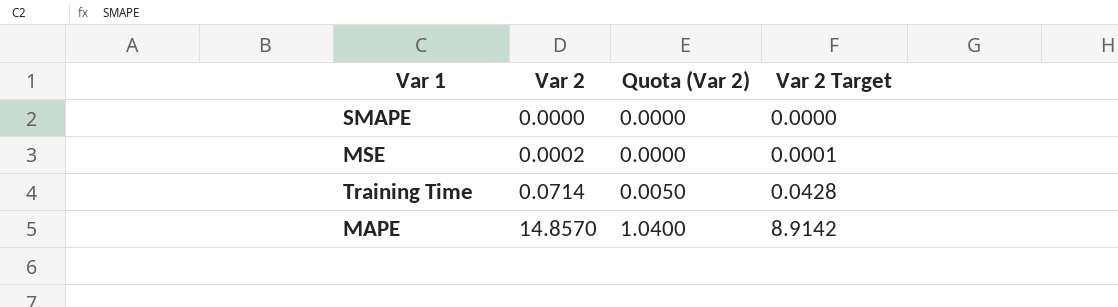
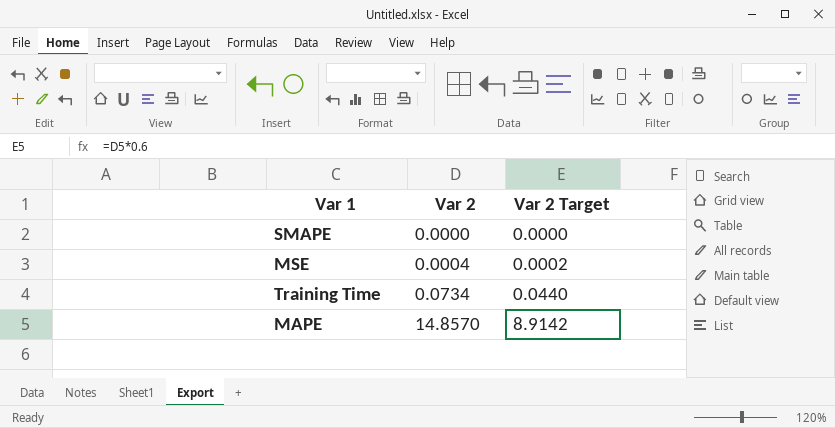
column Quota (Var 2) | formula: [Var 2] * 0.07 -> none
MSE | Var 2: 0.0002 -> 0.0004
MSE | Var 2 Target: 0.0001 -> 0.0002
Training Time | Var 2: 0.0714 -> 0.0734
Training Time | Var 2 Target: 0.0428 -> 0.0440

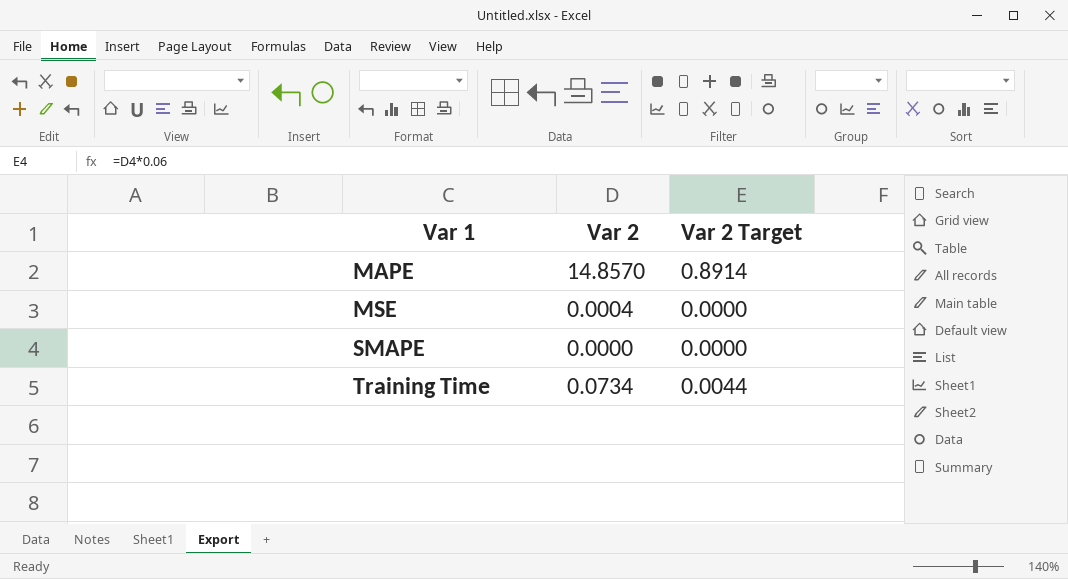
row order: Var 2 ascending -> Var 1 ascending
column Var 2 Target | formula: [Var 2] * 0.6 -> [Var 2] * 0.06

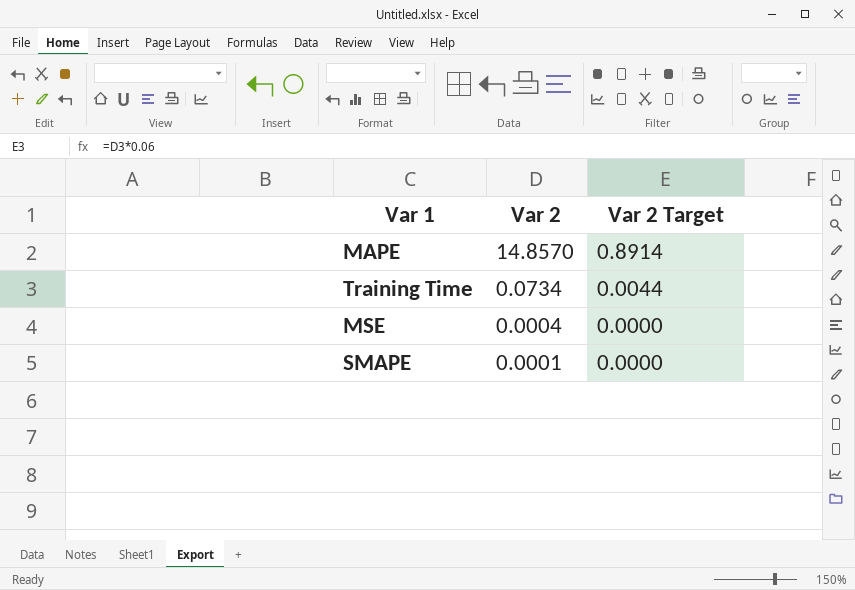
row order: Var 1 ascending -> Var 2 descending
SMAPE | Var 2: 0.0000 -> 0.0001

